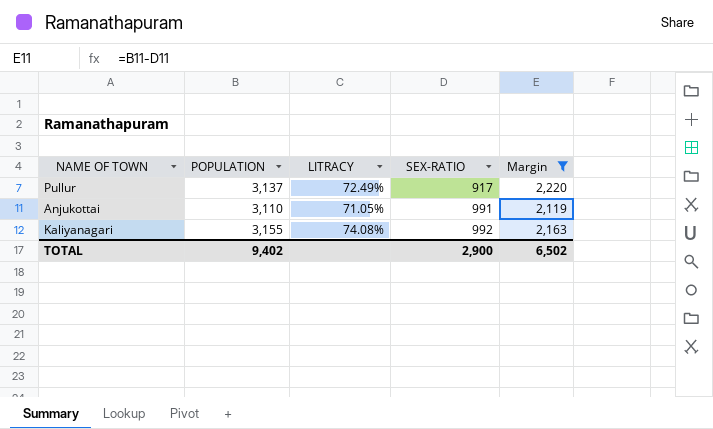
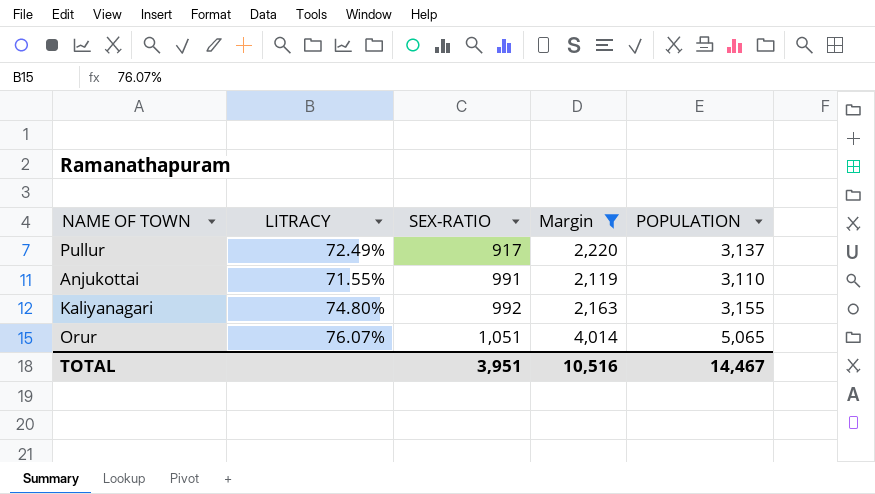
column POPULATION | position: 2 -> 5
Anjukottai | LITRACY: 71.05% -> 71.55%
Kaliyanagari | LITRACY: 74.08% -> 74.80%
row Orur: none -> 76.07% | 1,051 | 4,014 | 5,065
TOTAL | SEX-RATIO: 2,900 -> 3,951
TOTAL | Margin: 6,502 -> 10,516
TOTAL | POPULATION: 9,402 -> 14,467

